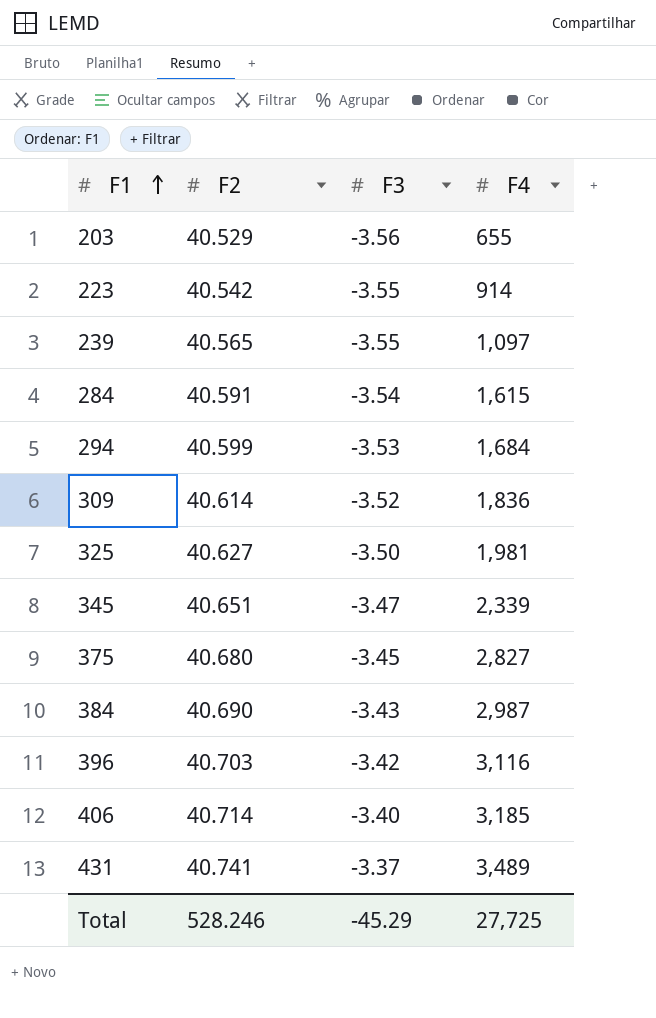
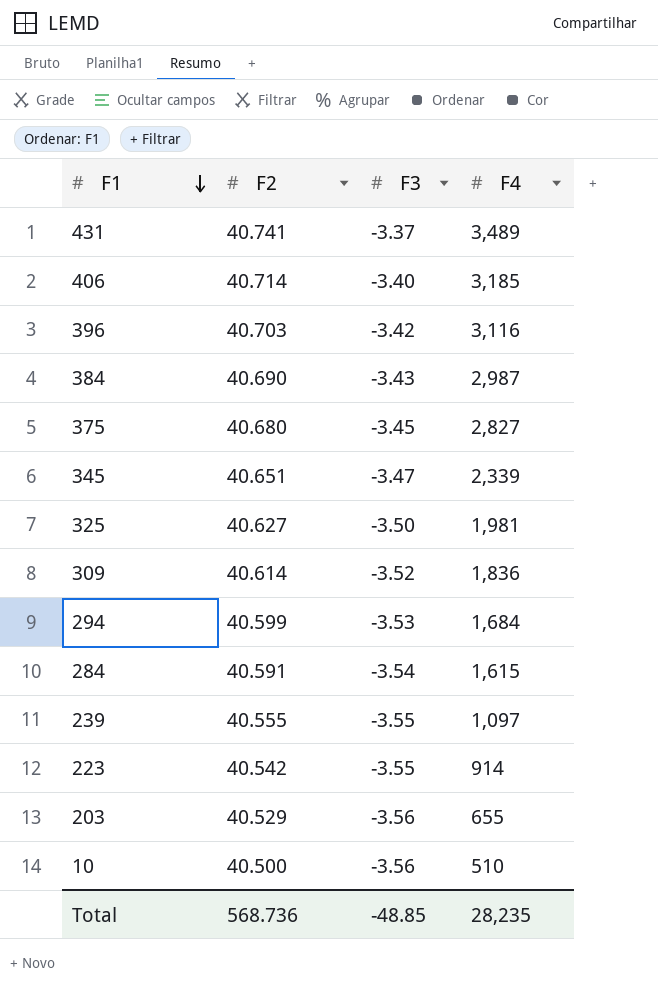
row order: F1 ascending -> F1 descending
239 | F2: 40.565 -> 40.555
row 10: none -> 40.500 | -3.56 | 510
Total | F2: 528.246 -> 568.736
Total | F3: -45.29 -> -48.85
Total | F4: 27,725 -> 28,235

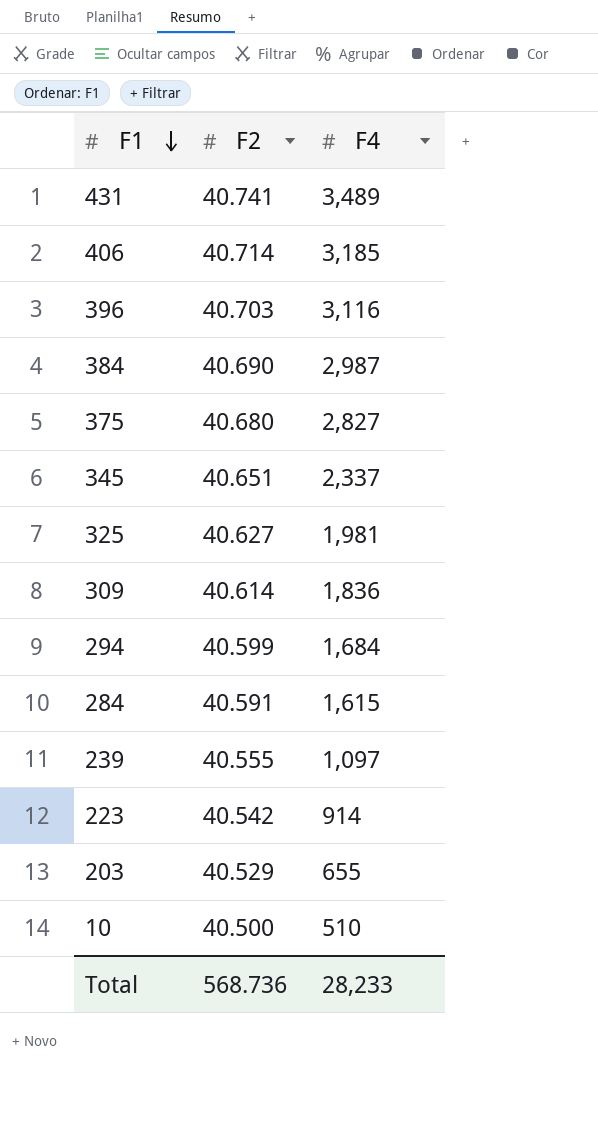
column F3 | position: 3 -> none
345 | F4: 2,339 -> 2,337
Total | F4: 28,235 -> 28,233

